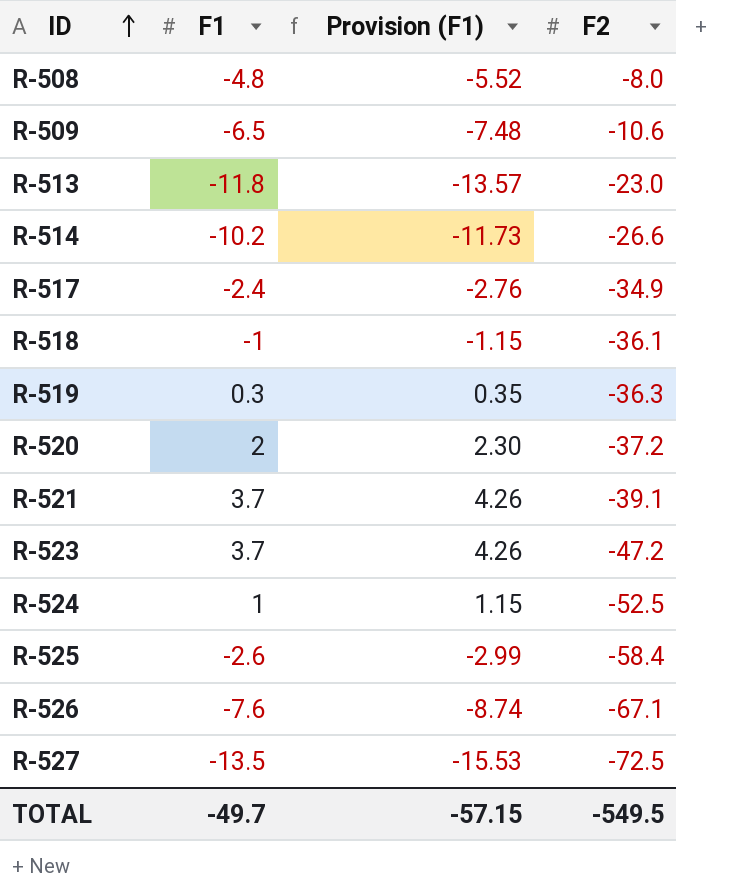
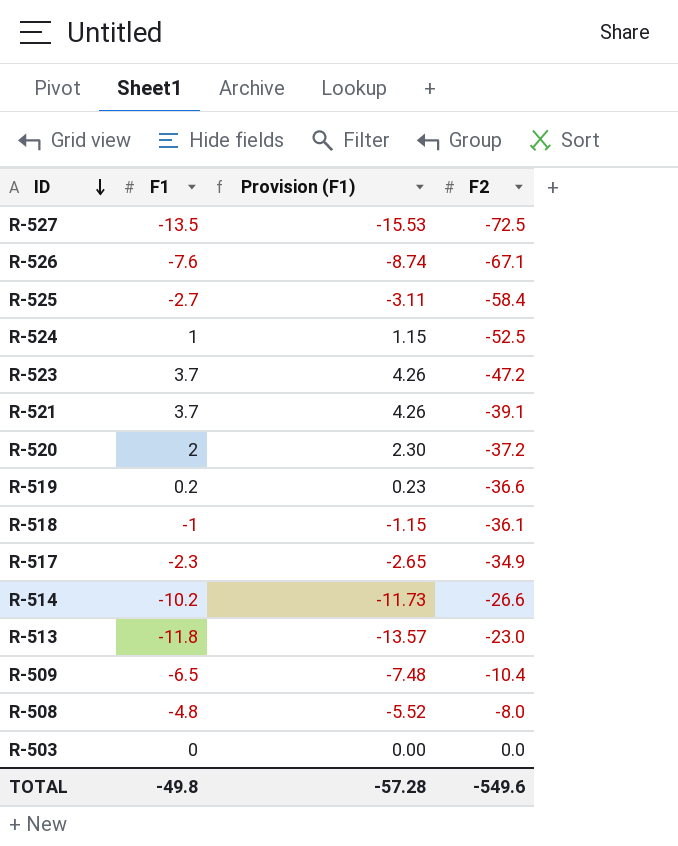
row order: ID ascending -> ID descending
R-525 | F1: -2.6 -> -2.7
R-525 | Provision (F1): -2.99 -> -3.11
R-519 | F1: 0.3 -> 0.2
R-519 | Provision (F1): 0.35 -> 0.23
R-519 | F2: -36.3 -> -36.6
R-517 | F1: -2.4 -> -2.3
R-517 | Provision (F1): -2.76 -> -2.65
R-509 | F2: -10.6 -> -10.4
row R-503: none -> 0 | 0.00 | 0.0
TOTAL | F1: -49.7 -> -49.8
TOTAL | Provision (F1): -57.15 -> -57.28
TOTAL | F2: -549.5 -> -549.6

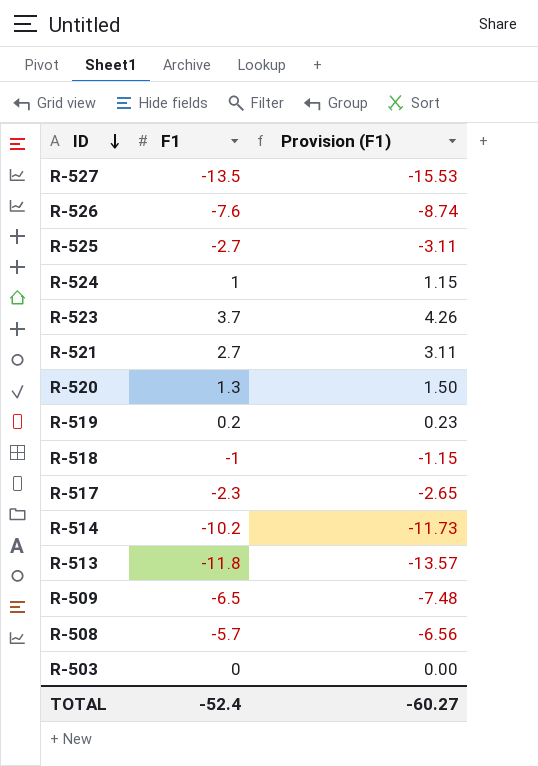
column F2 | position: 4 -> none
R-521 | F1: 3.7 -> 2.7
R-521 | Provision (F1): 4.26 -> 3.11
R-520 | F1: 2 -> 1.3
R-520 | Provision (F1): 2.30 -> 1.50
R-508 | F1: -4.8 -> -5.7
R-508 | Provision (F1): -5.52 -> -6.56
TOTAL | F1: -49.8 -> -52.4
TOTAL | Provision (F1): -57.28 -> -60.27

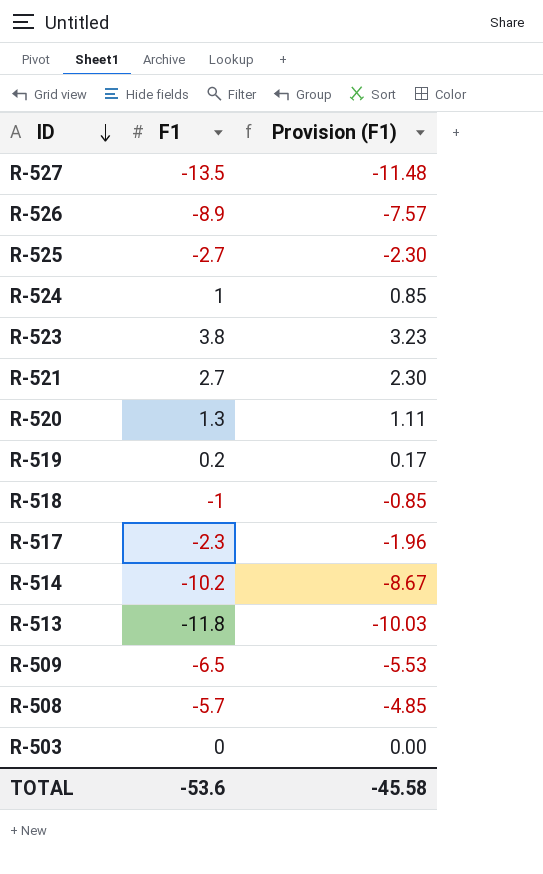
column Provision (F1) | formula: [F1] * 1.15 -> [F1] * 0.85
R-526 | F1: -7.6 -> -8.9
R-523 | F1: 3.7 -> 3.8
TOTAL | F1: -52.4 -> -53.6
TOTAL | Provision (F1): -60.27 -> -45.58

